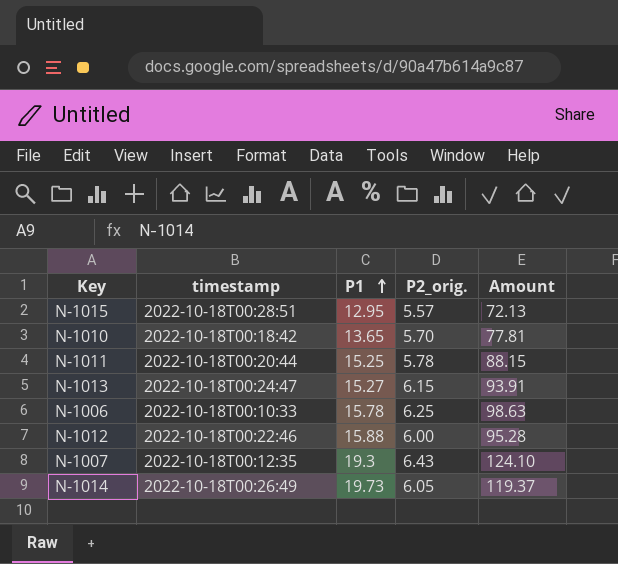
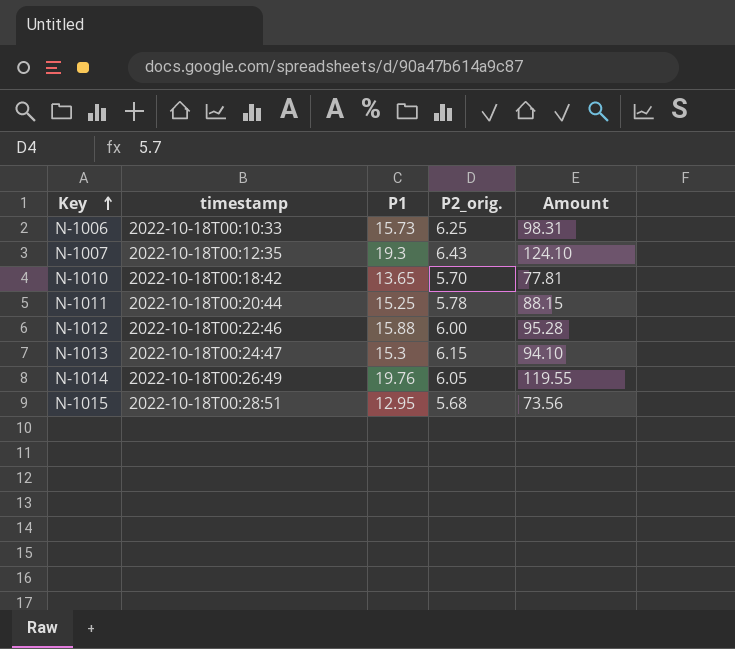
row order: P1 ascending -> Key ascending
N-1006 | P1: 15.78 -> 15.73
N-1006 | Amount: 98.63 -> 98.31
N-1013 | P1: 15.27 -> 15.3
N-1013 | Amount: 93.91 -> 94.10
N-1014 | P1: 19.73 -> 19.76
N-1014 | Amount: 119.37 -> 119.55
N-1015 | P2_orig.: 5.57 -> 5.68
N-1015 | Amount: 72.13 -> 73.56

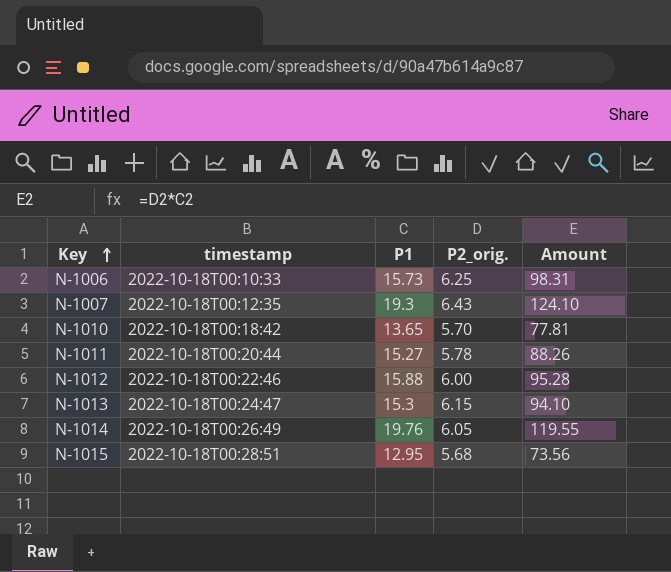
N-1011 | P1: 15.25 -> 15.27
N-1011 | Amount: 88.15 -> 88.26

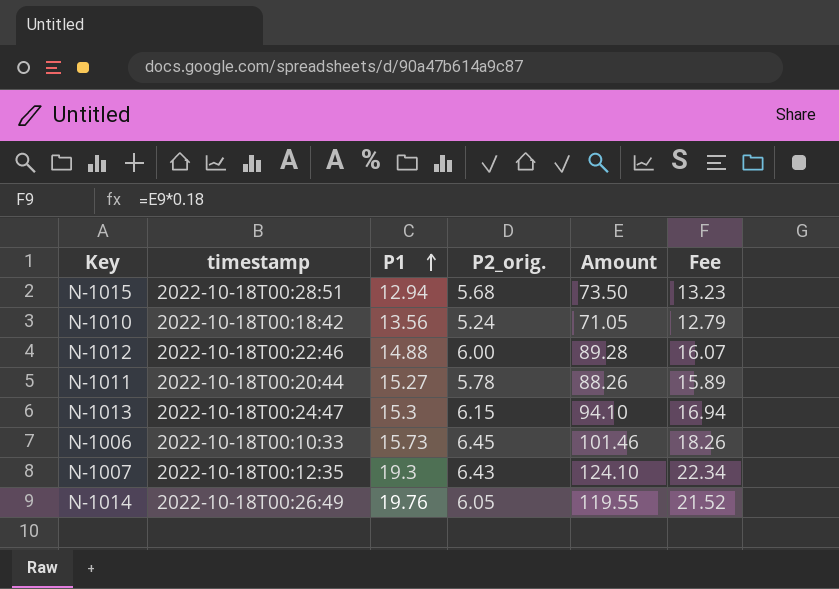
row order: Key ascending -> P1 ascending
column Fee | formula: none -> [Amount] * 0.18
N-1015 | P1: 12.95 -> 12.94
N-1015 | Amount: 73.56 -> 73.50
N-1010 | P1: 13.65 -> 13.56
N-1010 | P2_orig.: 5.70 -> 5.24
N-1010 | Amount: 77.81 -> 71.05
N-1012 | P1: 15.88 -> 14.88
N-1012 | Amount: 95.28 -> 89.28
N-1006 | P2_orig.: 6.25 -> 6.45
N-1006 | Amount: 98.31 -> 101.46

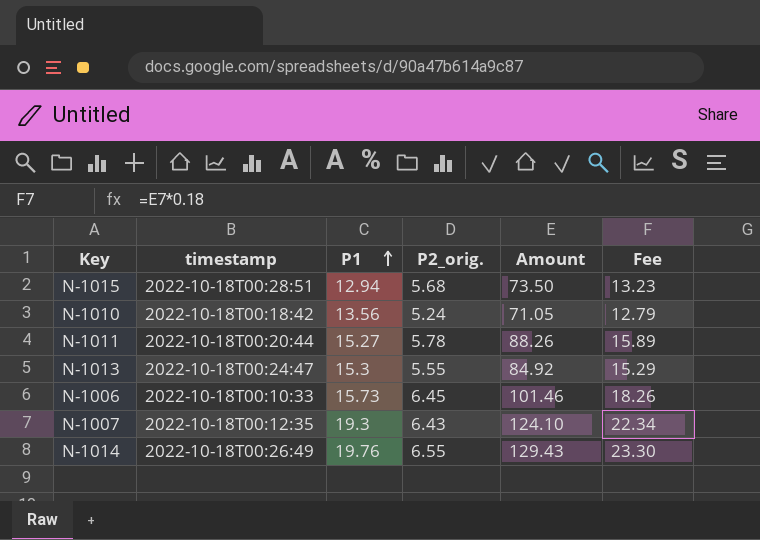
row N-1012: 2022-10-18T00:22:46 | 14.88 | 6.00 | 89.28 | 16.07 -> none
N-1013 | P2_orig.: 6.15 -> 5.55
N-1013 | Amount: 94.10 -> 84.92
N-1013 | Fee: 16.94 -> 15.29
N-1014 | P2_orig.: 6.05 -> 6.55
N-1014 | Amount: 119.55 -> 129.43
N-1014 | Fee: 21.52 -> 23.30

